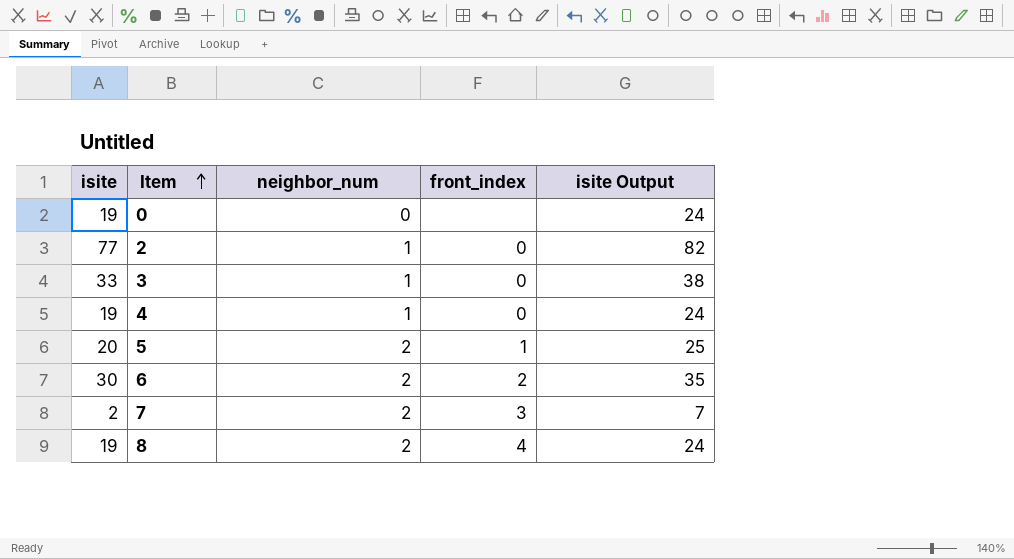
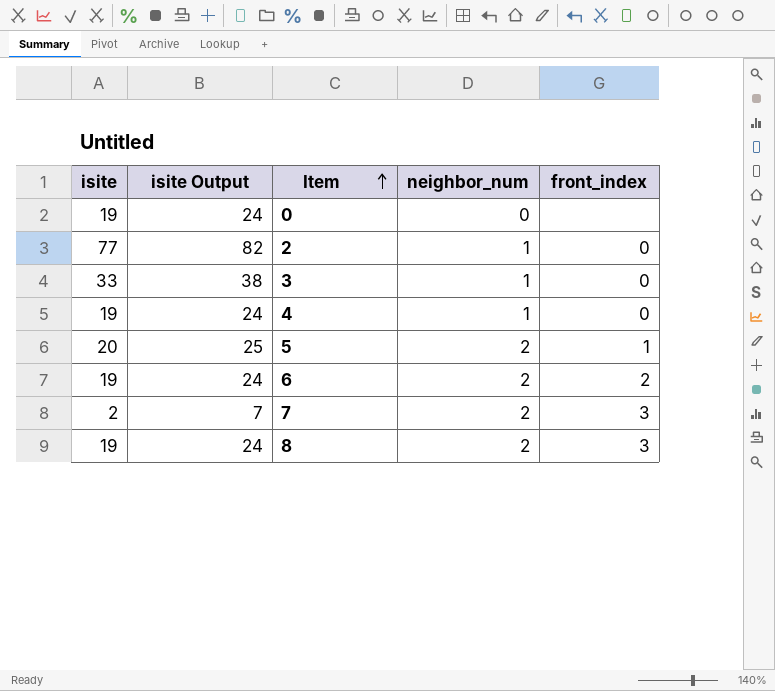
column isite Output | position: 5 -> 2
6 | isite: 30 -> 19
6 | isite Output: 35 -> 24
8 | front_index: 4 -> 3

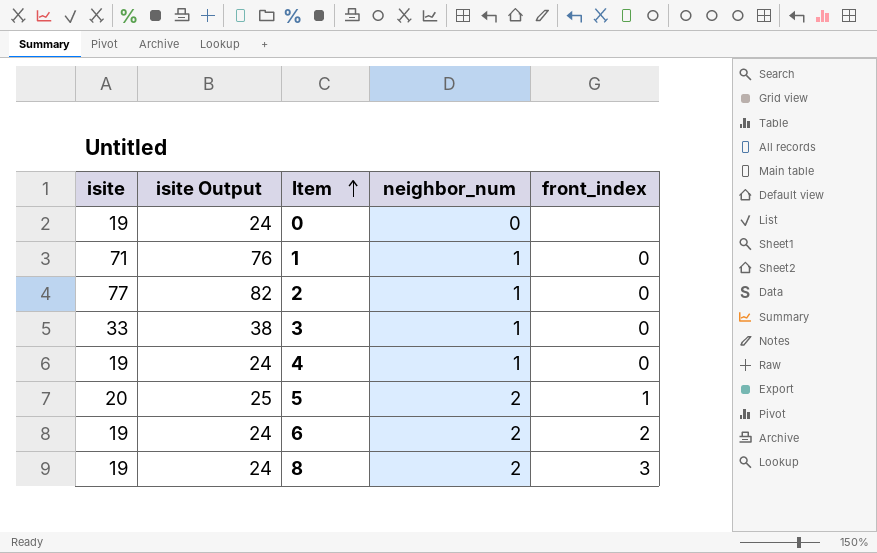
row 7: 2 | 7 | 2 | 3 -> none
row 1: none -> 71 | 76 | 1 | 0

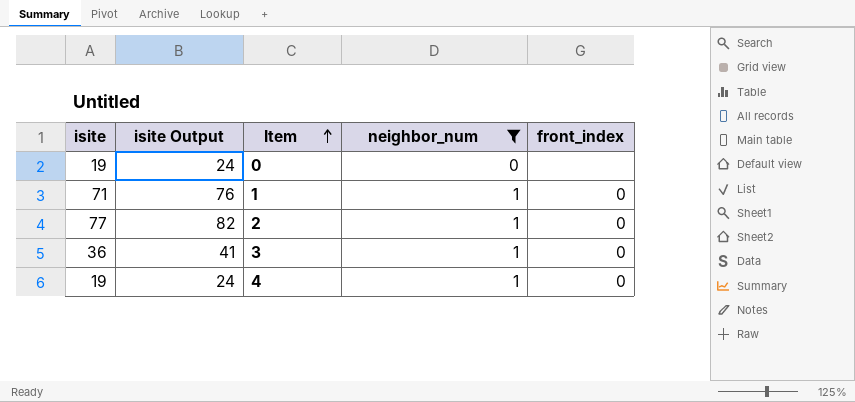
filter: none -> neighbor_num != 2
3 | isite: 33 -> 36
3 | isite Output: 38 -> 41

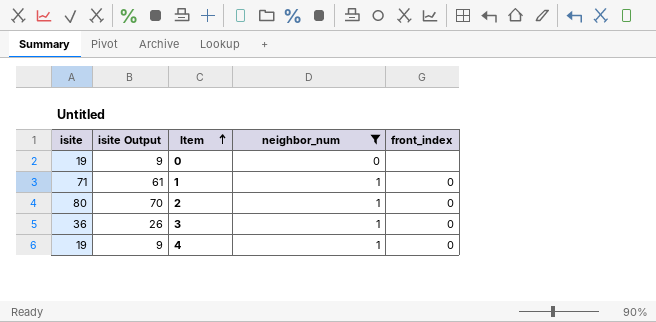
column isite Output | formula: [isite] + 5 -> [isite] - 10
2 | isite: 77 -> 80

